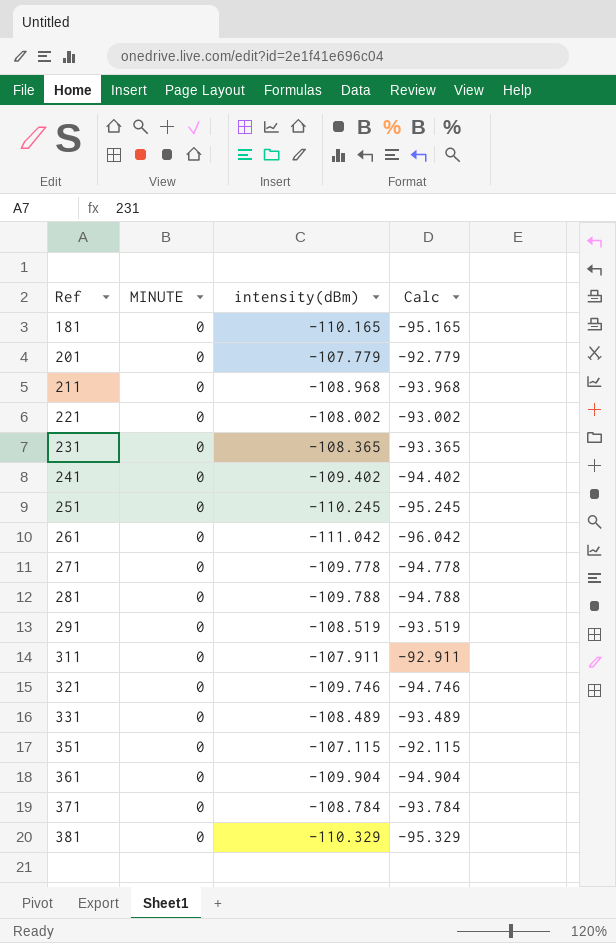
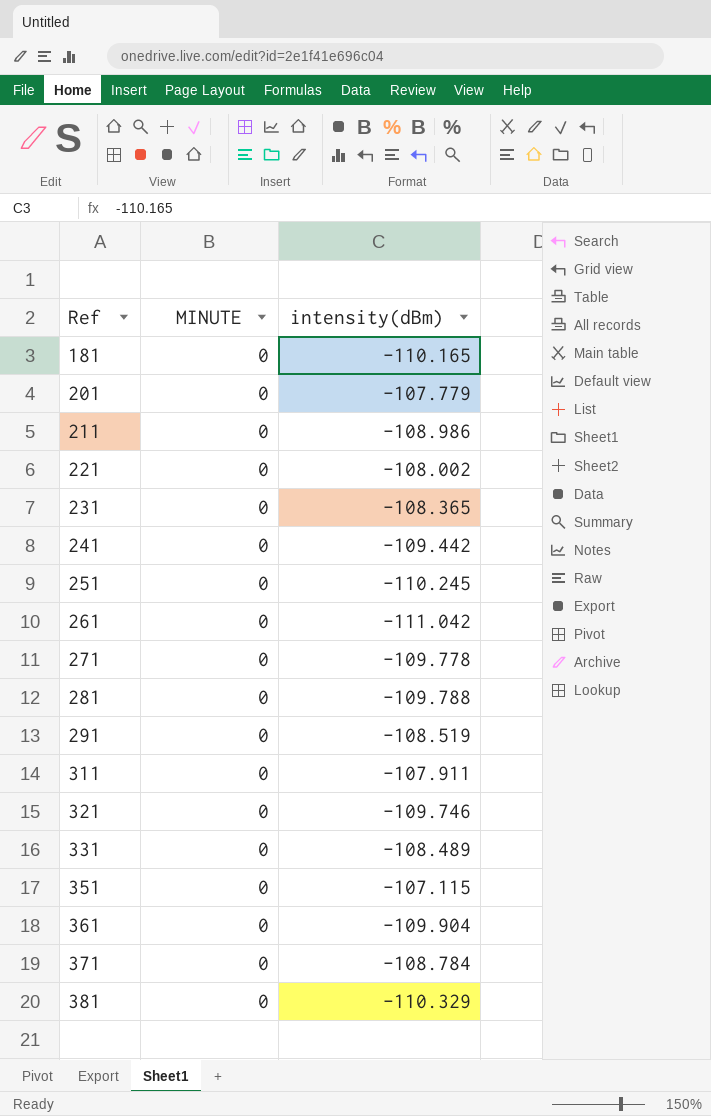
column Calc | formula: [intensity(dBm)] + 15 -> none
211 | intensity(dBm): -108.968 -> -108.986
241 | intensity(dBm): -109.402 -> -109.442

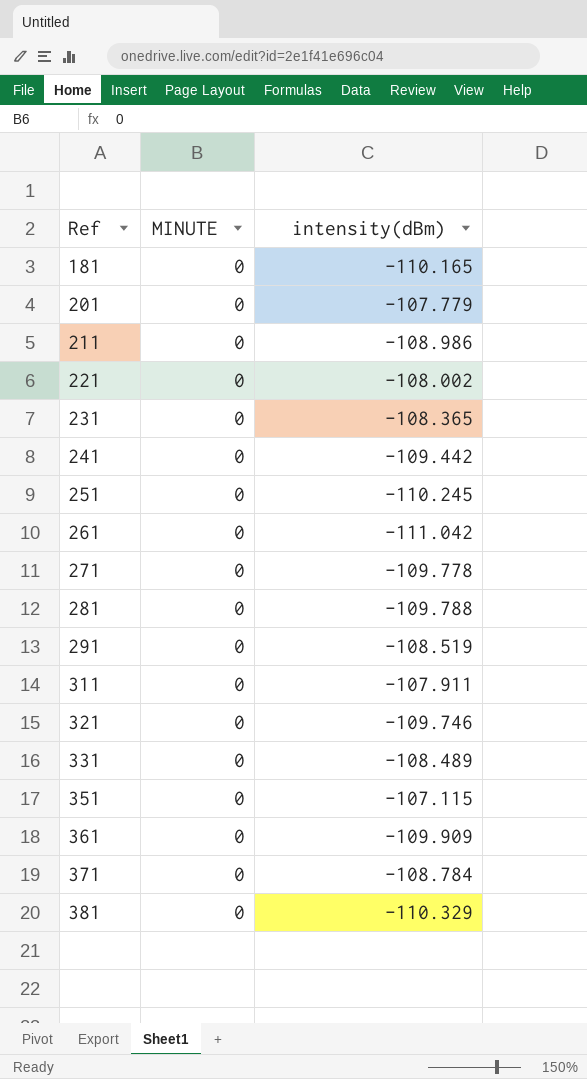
361 | intensity(dBm): -109.904 -> -109.909

